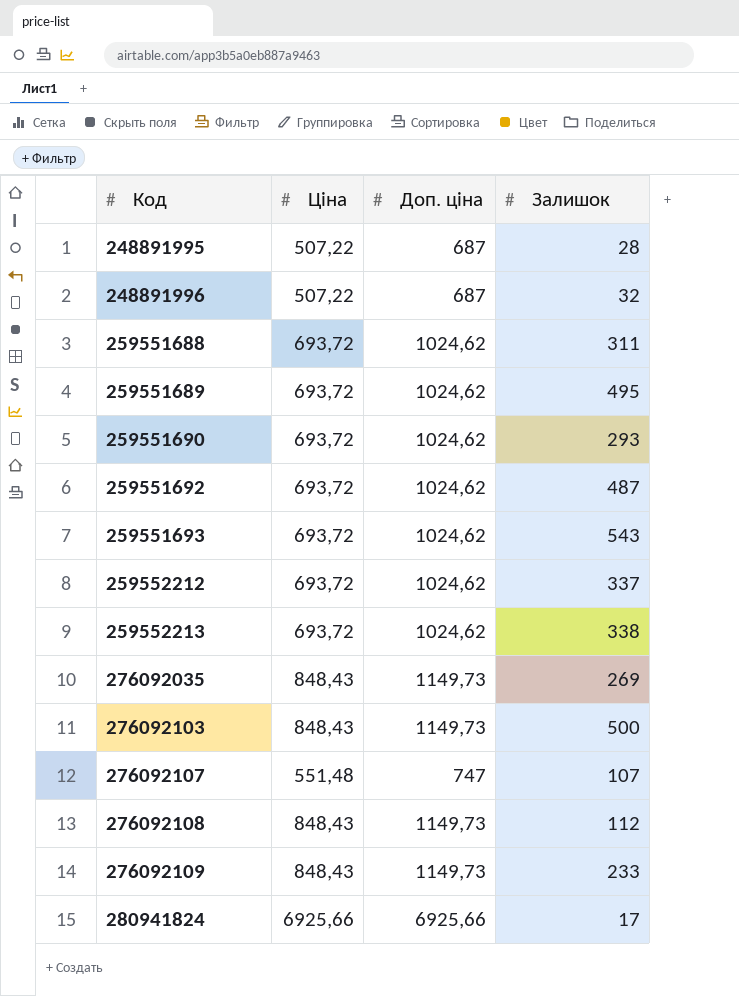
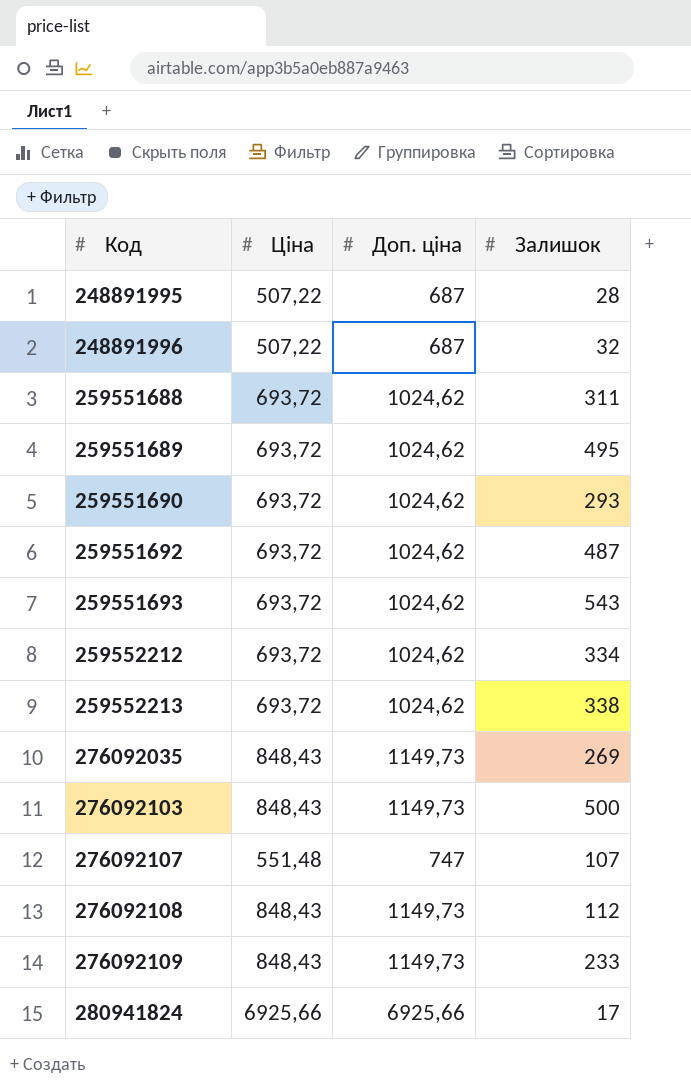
259552212 | Залишок: 337 -> 334

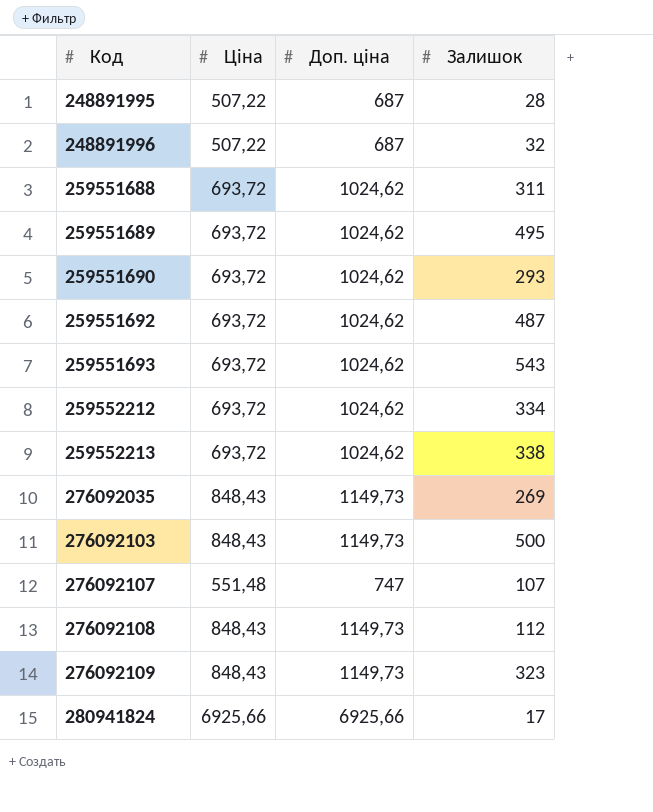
276092109 | Залишок: 233 -> 323

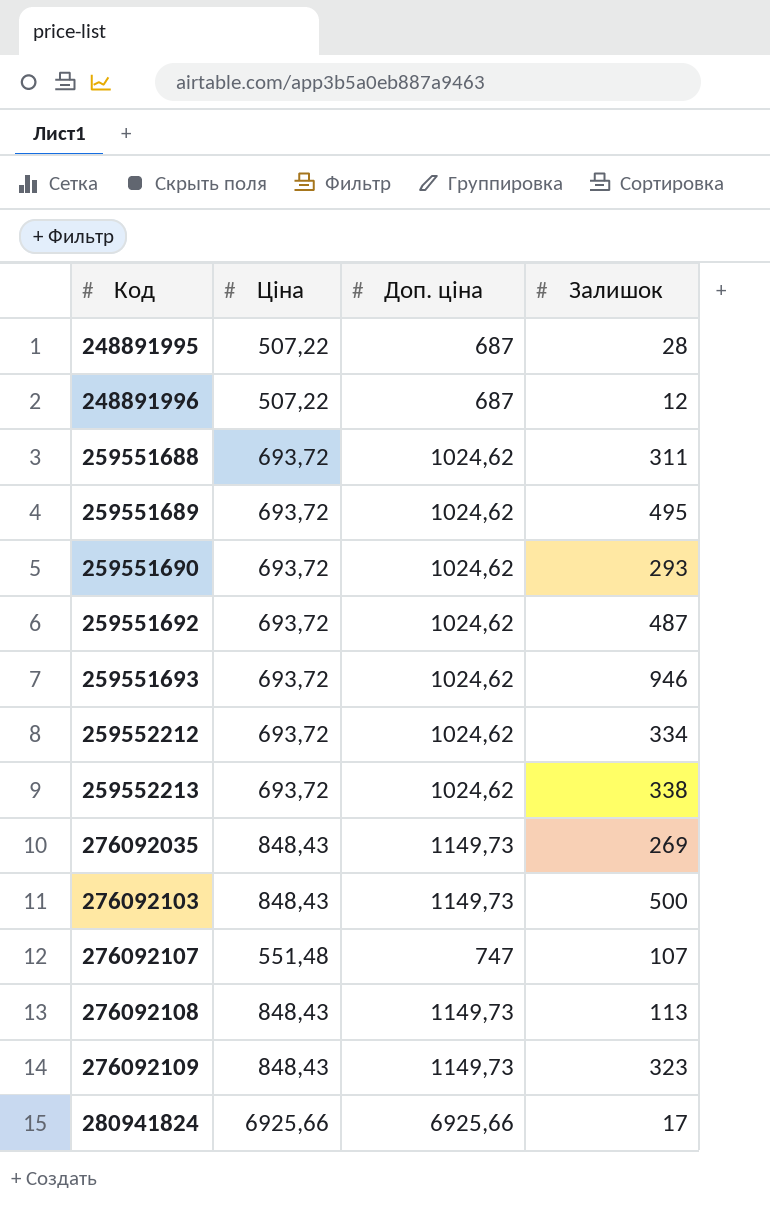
248891996 | Залишок: 32 -> 12
259551693 | Залишок: 543 -> 946
276092108 | Залишок: 112 -> 113

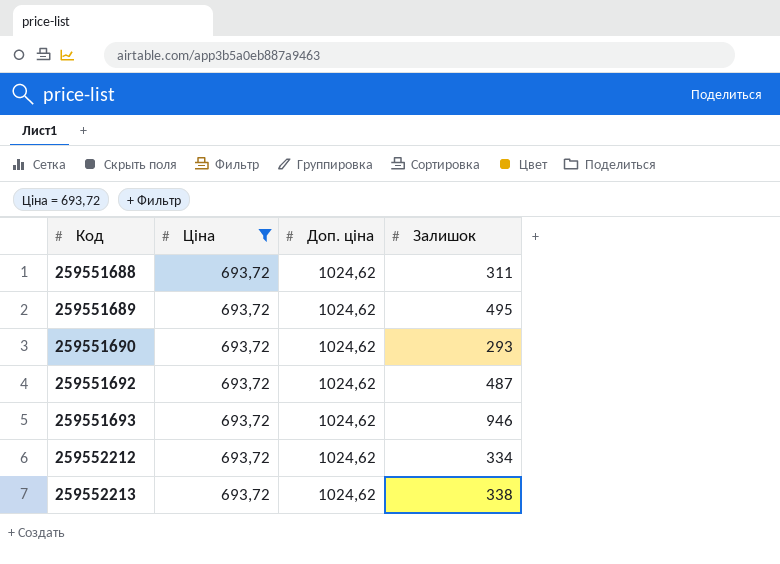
filter: none -> Ціна = 693,72

